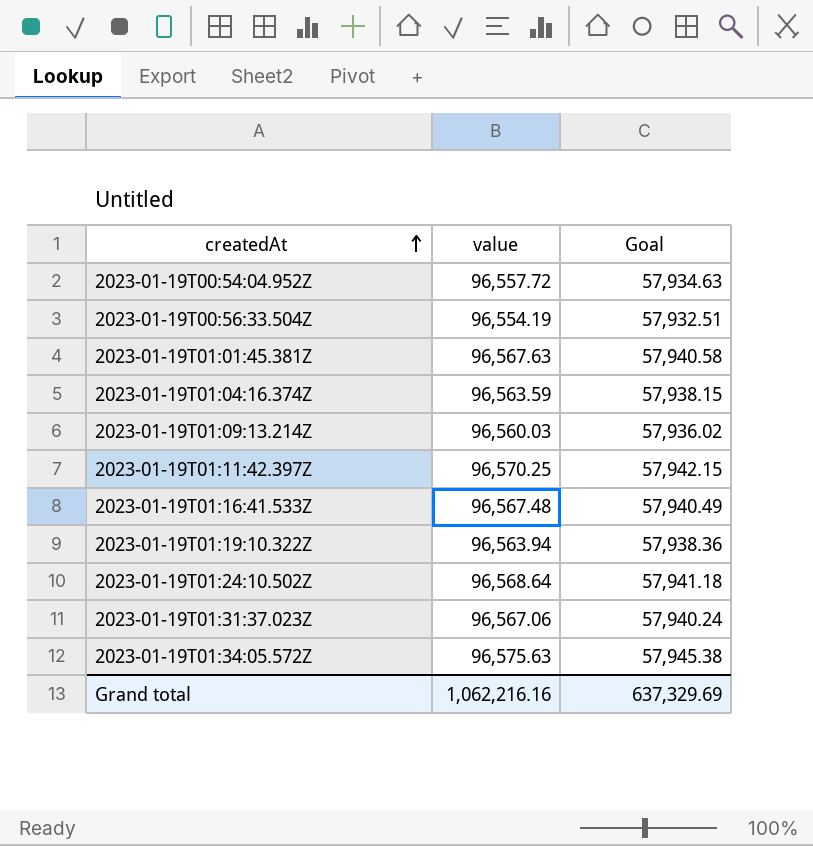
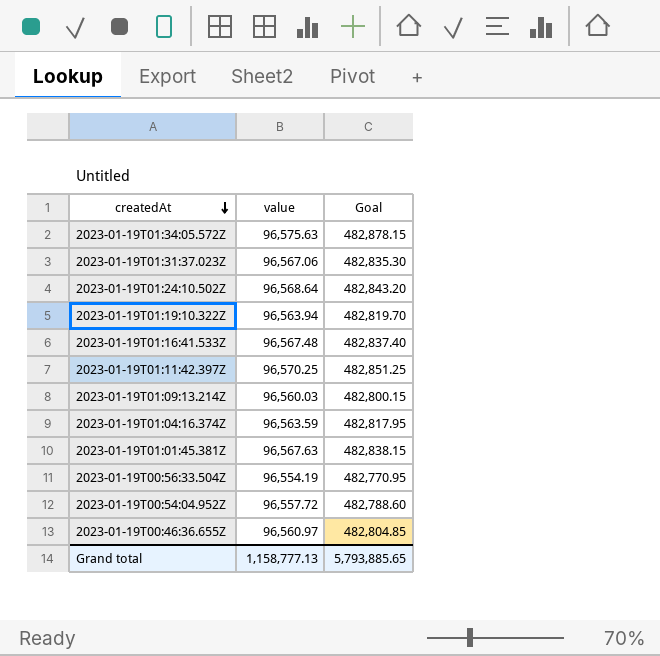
row order: createdAt ascending -> createdAt descending
column Goal | formula: [value] * 0.6 -> [value] * 5
row 2023-01-19T00:46:36.655Z: none -> 96,560.97 | 482,804.85
Grand total | value: 1,062,216.16 -> 1,158,777.13
Grand total | Goal: 637,329.69 -> 5,793,885.65

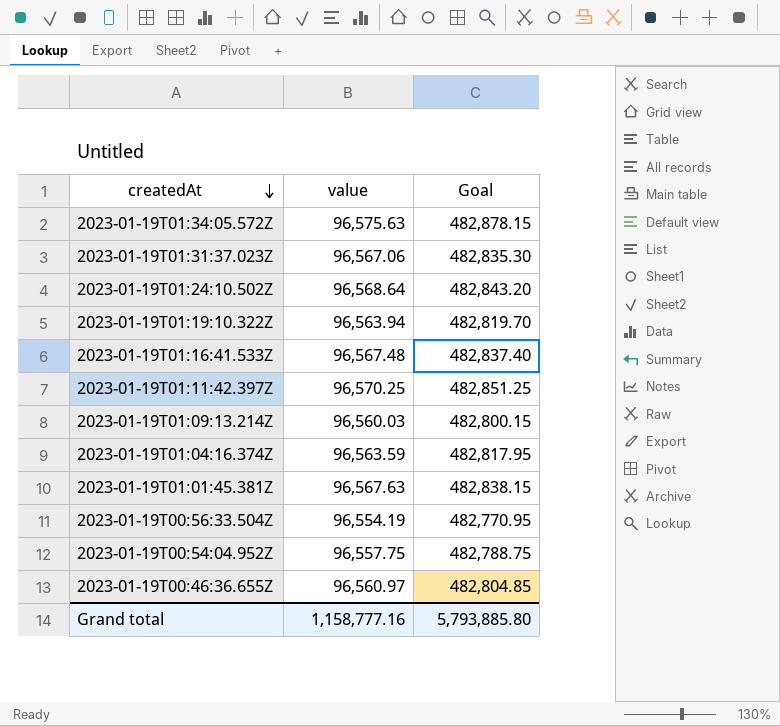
2023-01-19T00:54:04.952Z | value: 96,557.72 -> 96,557.75
2023-01-19T00:54:04.952Z | Goal: 482,788.60 -> 482,788.75
Grand total | value: 1,158,777.13 -> 1,158,777.16
Grand total | Goal: 5,793,885.65 -> 5,793,885.80

